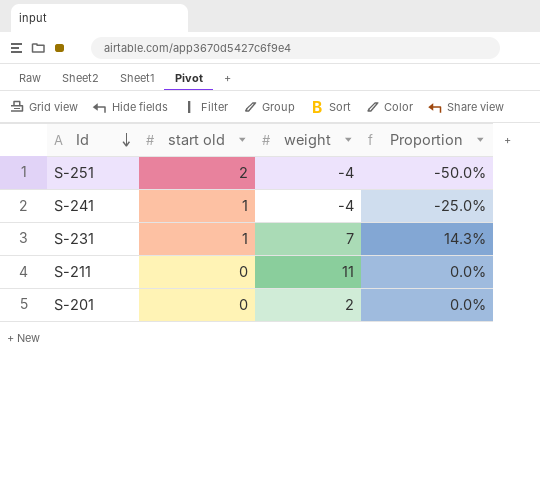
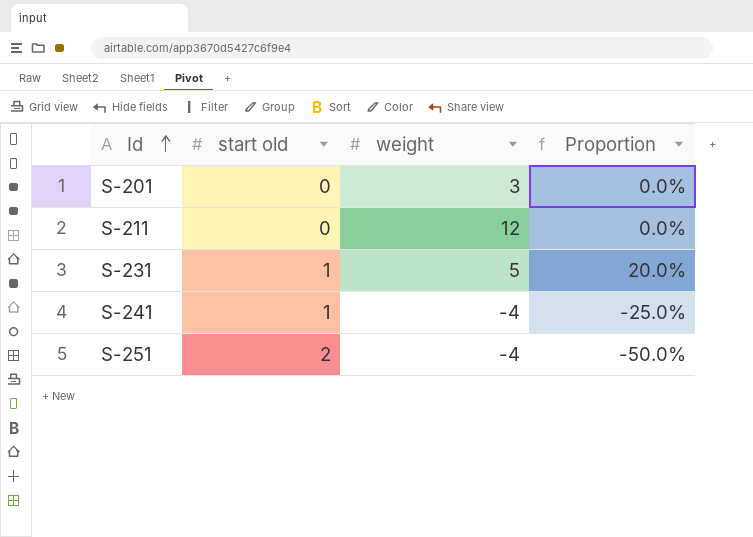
row order: Id descending -> Id ascending
S-201 | weight: 2 -> 3
S-211 | weight: 11 -> 12
S-231 | weight: 7 -> 5
S-231 | Proportion: 14.3% -> 20.0%

